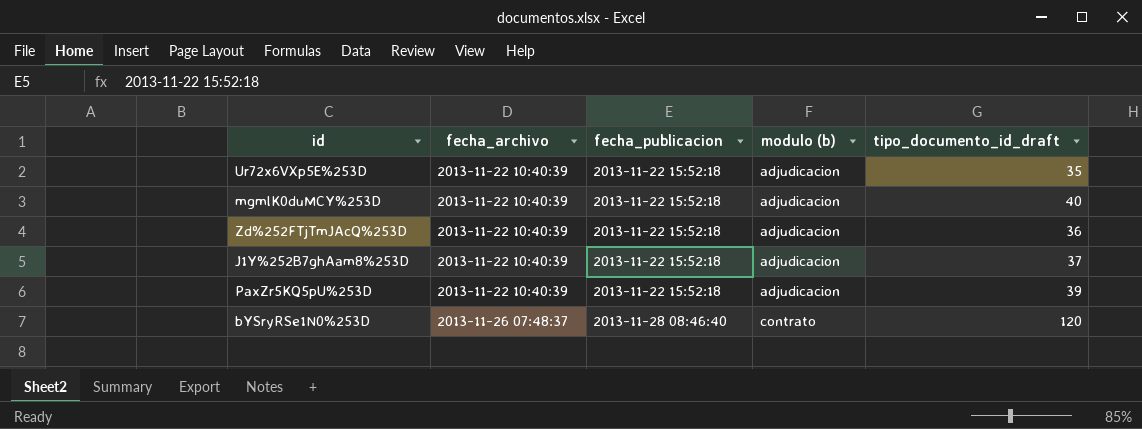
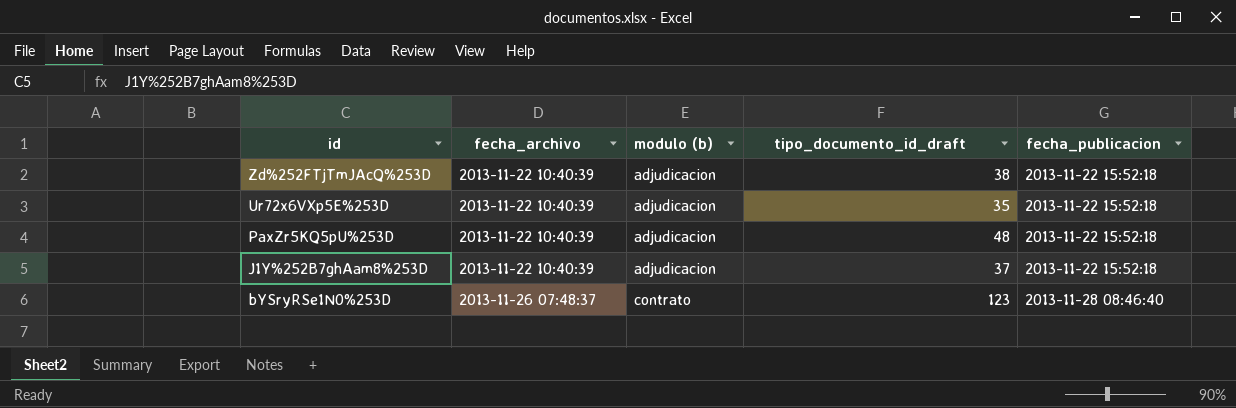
row order: fecha_archivo ascending -> id descending
column fecha_publicacion | position: 3 -> 5
row mgmlK0duMCY%253D: 2013-11-22 10:40:39 | 2013-11-22 15:52:18 | adjudicacion | 40 -> none
Zd%252FTjTmJAcQ%253D | tipo_documento_id_draft: 36 -> 38
PaxZr5KQ5pU%253D | tipo_documento_id_draft: 39 -> 48
bYSryRSe1N0%253D | tipo_documento_id_draft: 120 -> 123

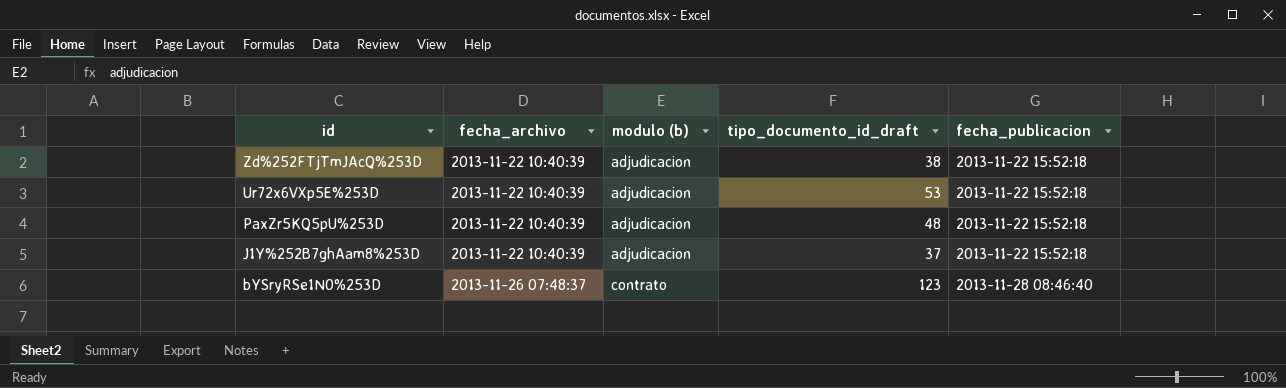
Ur72x6VXp5E%253D | tipo_documento_id_draft: 35 -> 53

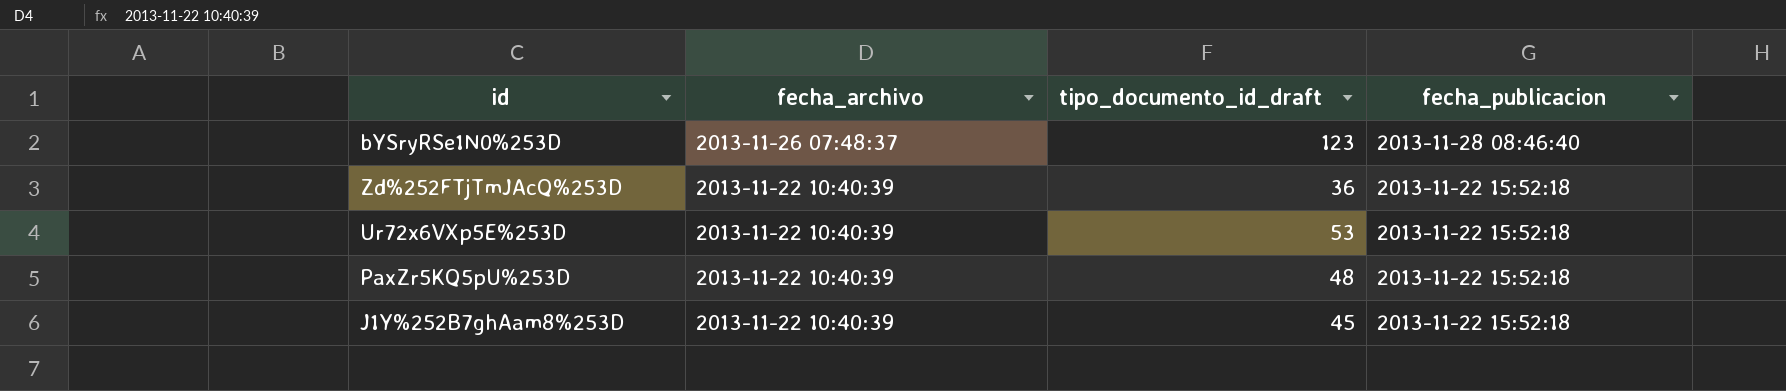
row order: id descending -> fecha_archivo descending
column modulo (b) | position: 3 -> none
Zd%252FTjTmJAcQ%253D | tipo_documento_id_draft: 38 -> 36
J1Y%252B7ghAam8%253D | tipo_documento_id_draft: 37 -> 45

